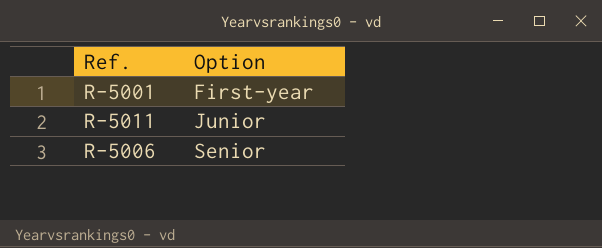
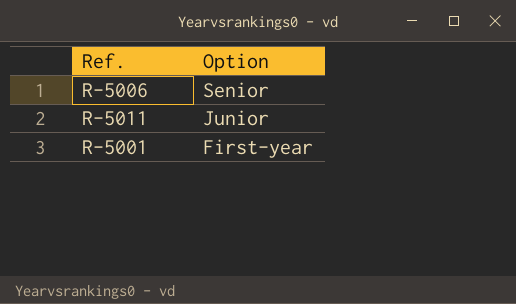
row order: Option ascending -> Option descending

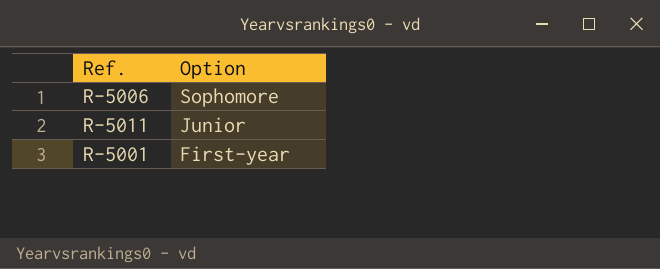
R-5006 | Option: Senior -> Sophomore

